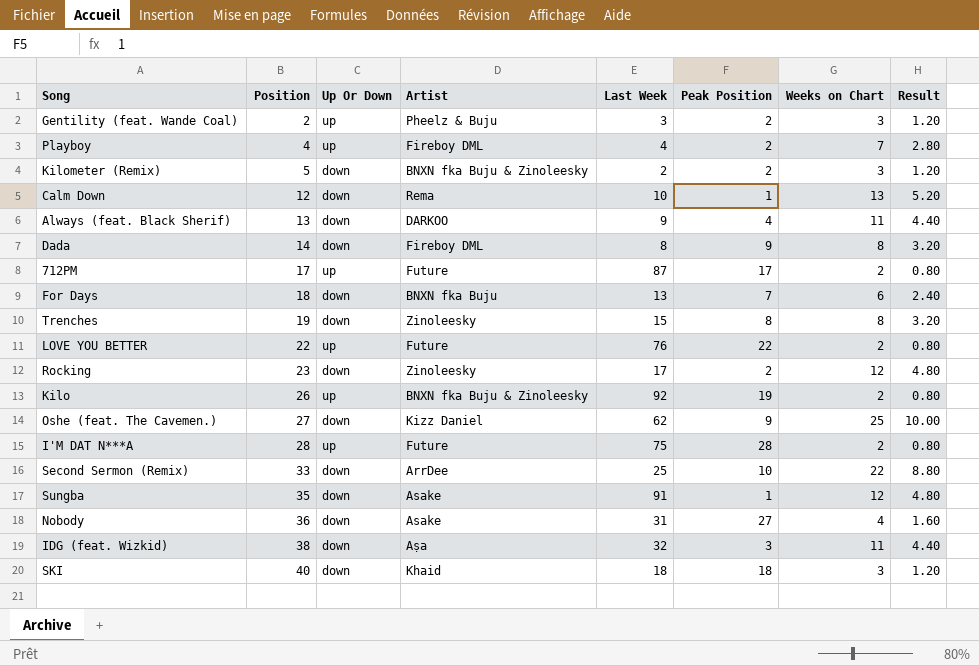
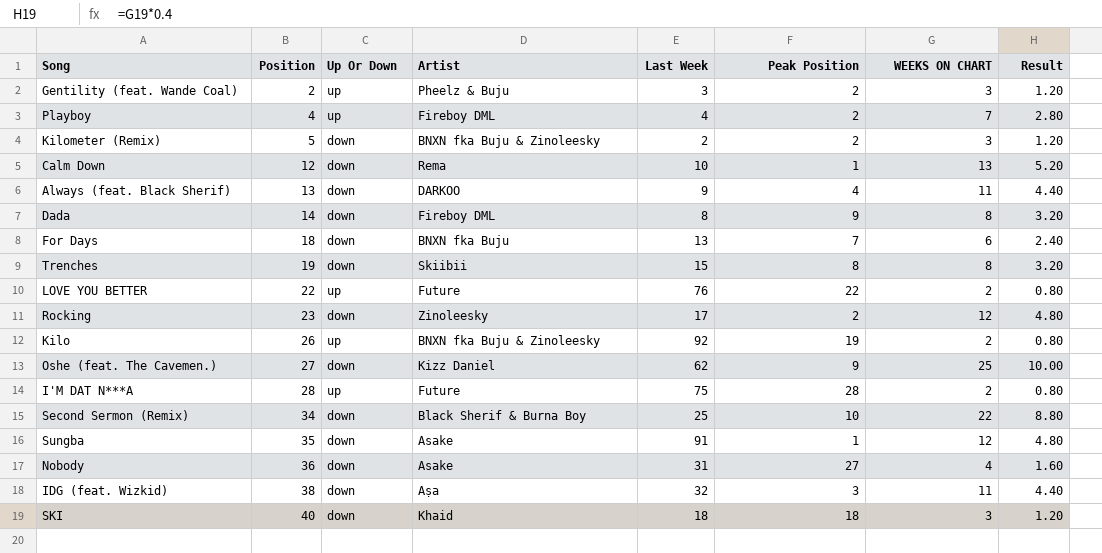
column name: Weeks on Chart -> WEEKS ON CHART
row 712PM: 17 | up | Future | 87 | 17 | 2 | 0.80 -> none
Trenches | Artist: Zinoleesky -> Skiibii
Second Sermon (Remix) | Position: 33 -> 34
Second Sermon (Remix) | Artist: ArrDee -> Black Sherif & Burna Boy

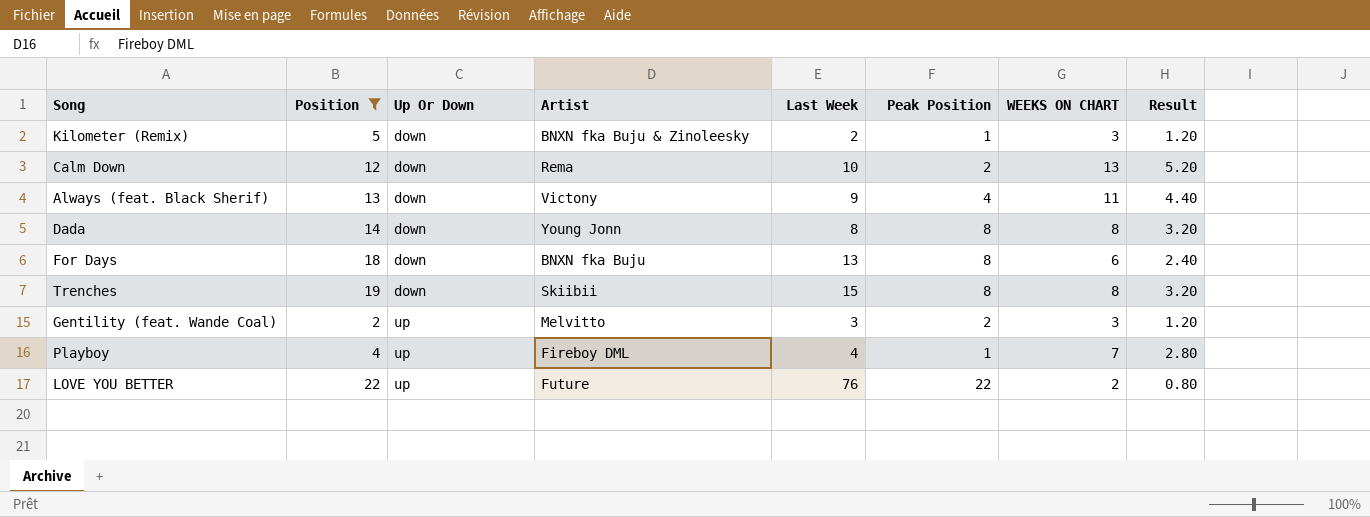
filter: none -> Position <= 22
row order: Position ascending -> Up Or Down ascending
Kilometer (Remix) | Peak Position: 2 -> 1
Calm Down | Peak Position: 1 -> 2
Always (feat. Black Sherif) | Artist: DARKOO -> Victony
Dada | Artist: Fireboy DML -> Young Jonn
Dada | Peak Position: 9 -> 8
For Days | Peak Position: 7 -> 8
Gentility (feat. Wande Coal) | Artist: Pheelz & Buju -> Melvitto
Playboy | Peak Position: 2 -> 1

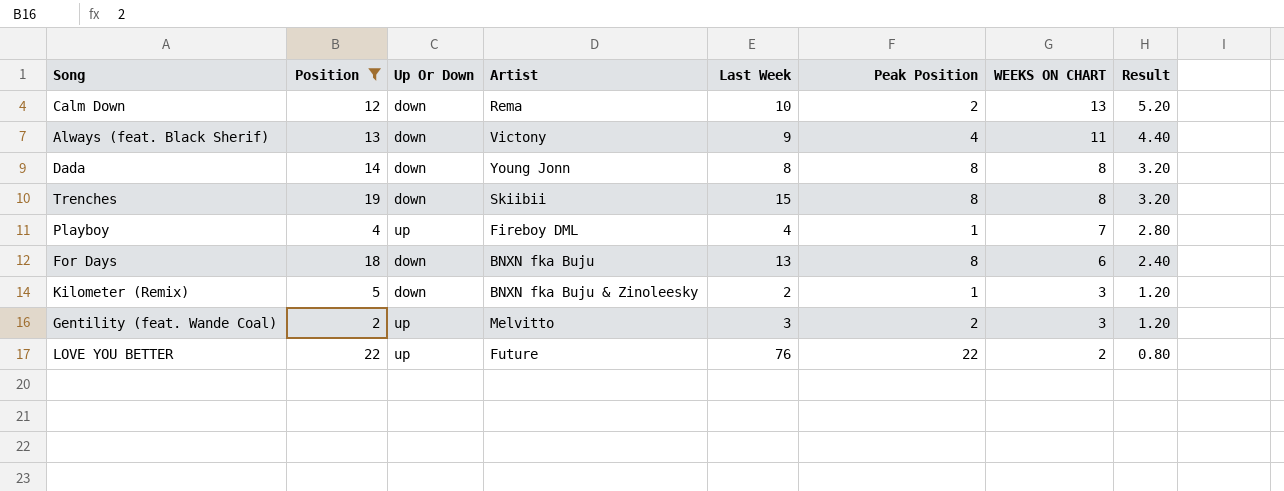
row order: Up Or Down ascending -> WEEKS ON CHART descending

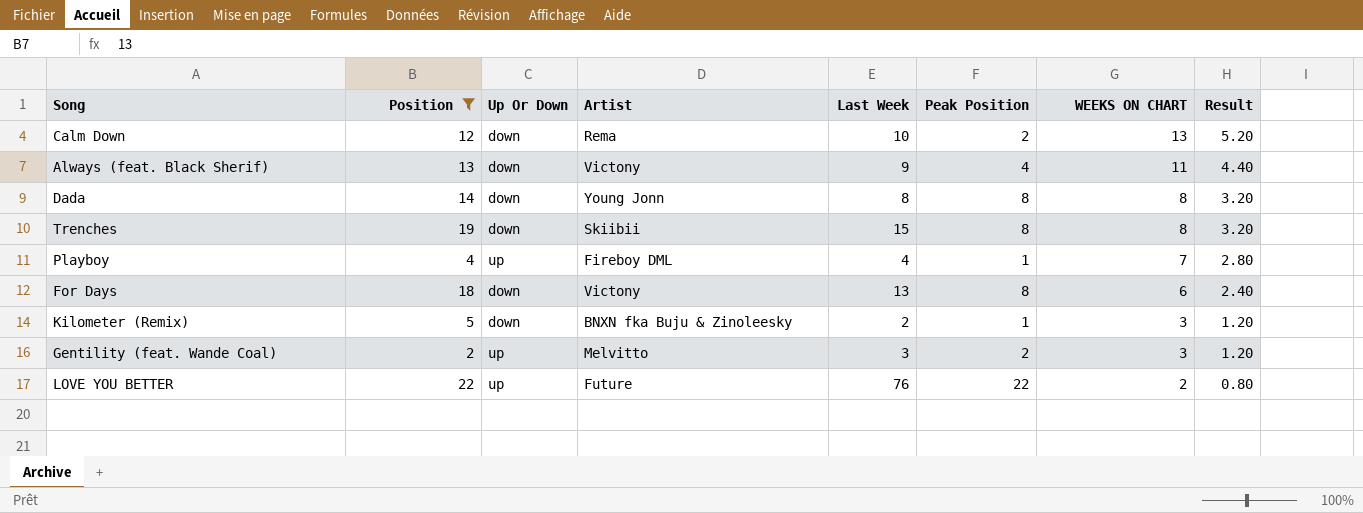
For Days | Artist: BNXN fka Buju -> Victony

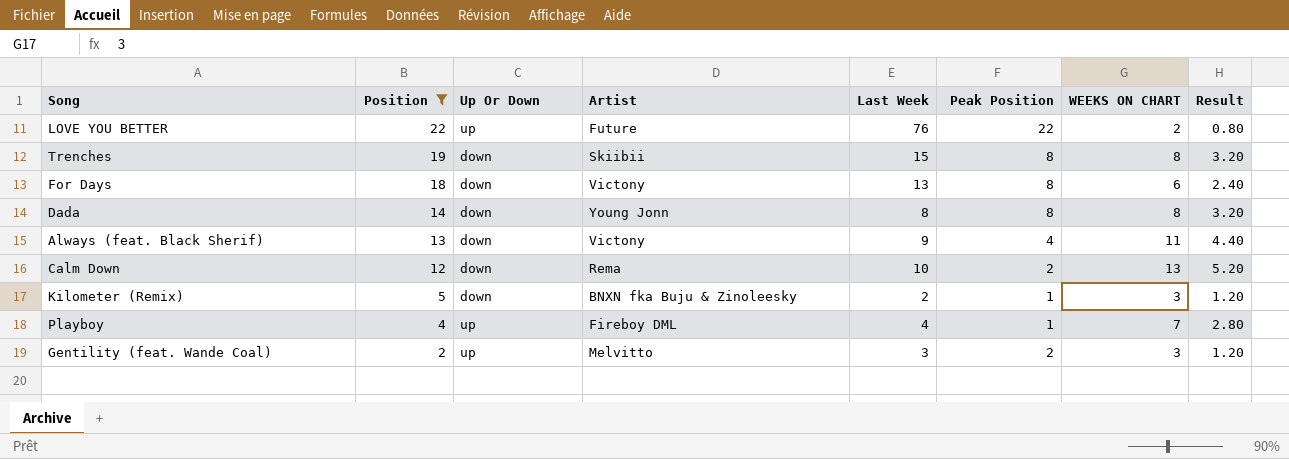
row order: WEEKS ON CHART descending -> Position descending

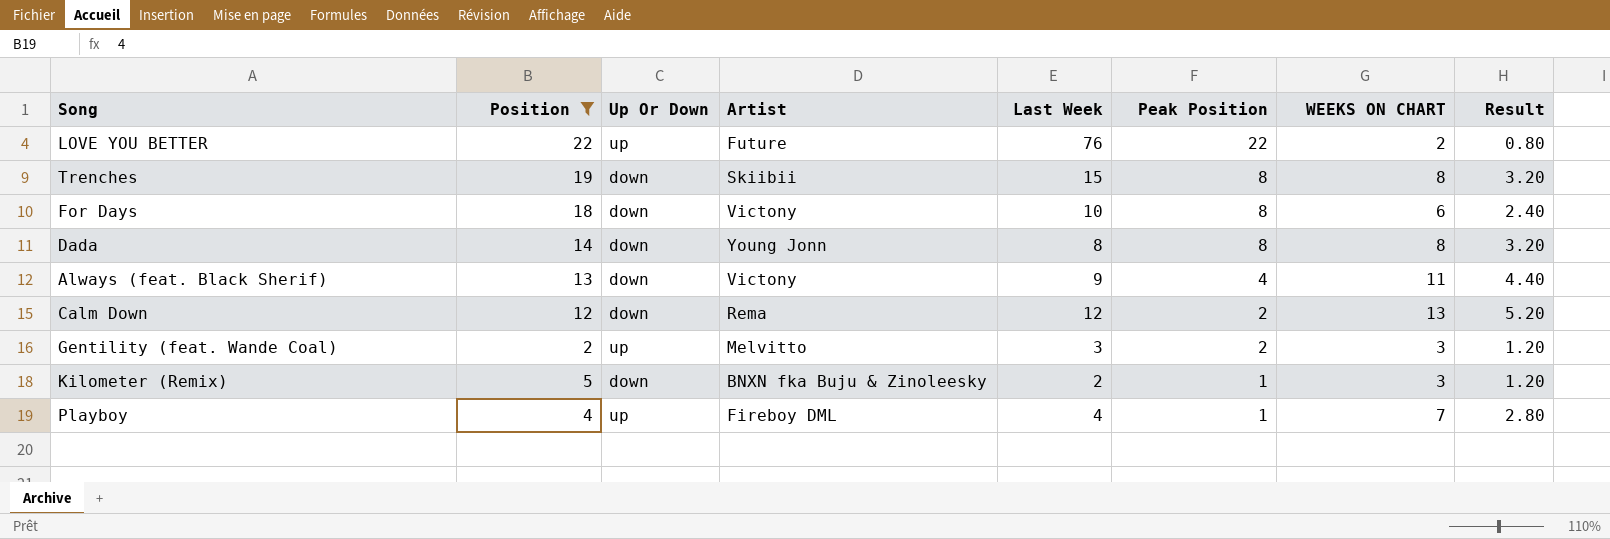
row order: Position descending -> Peak Position descending
For Days | Last Week: 13 -> 10
Calm Down | Last Week: 10 -> 12

